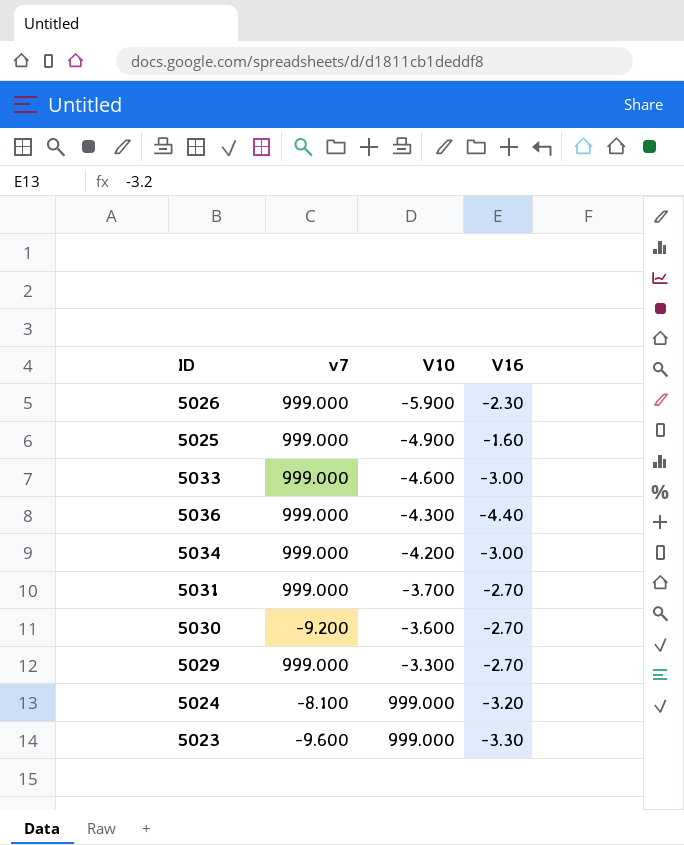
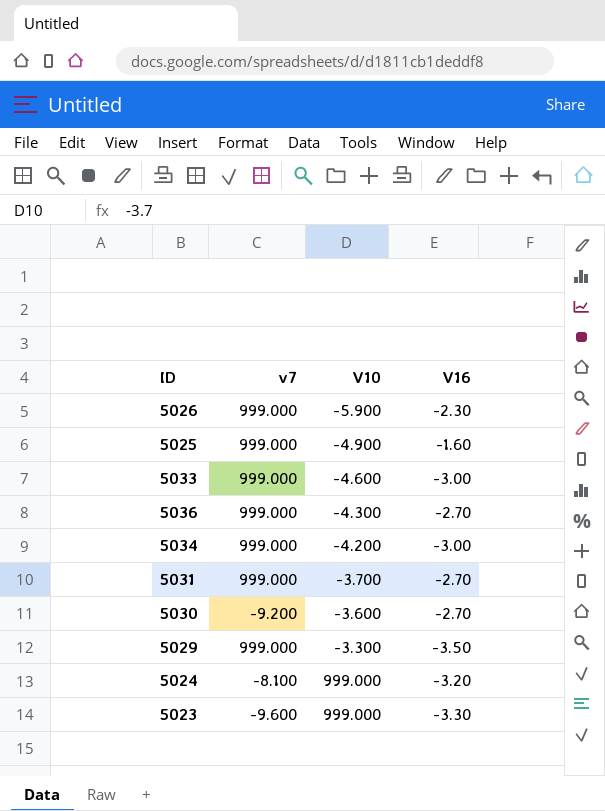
5036 | V16: -4.40 -> -2.70
5029 | V16: -2.70 -> -3.50

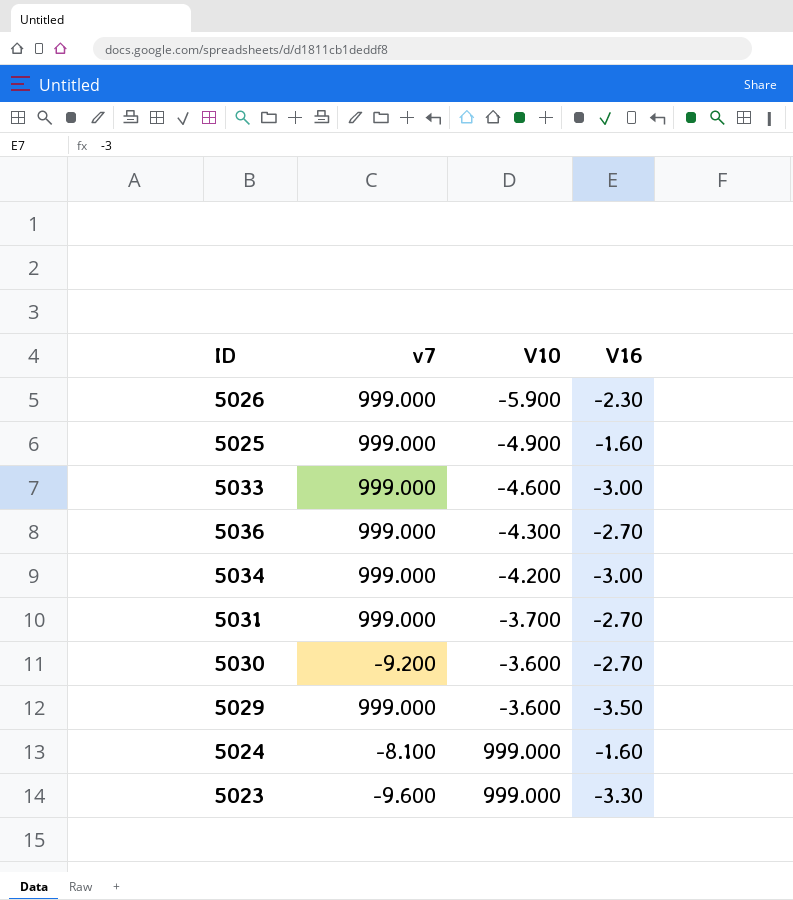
5029 | V10: -3.300 -> -3.600
5024 | V16: -3.20 -> -1.60

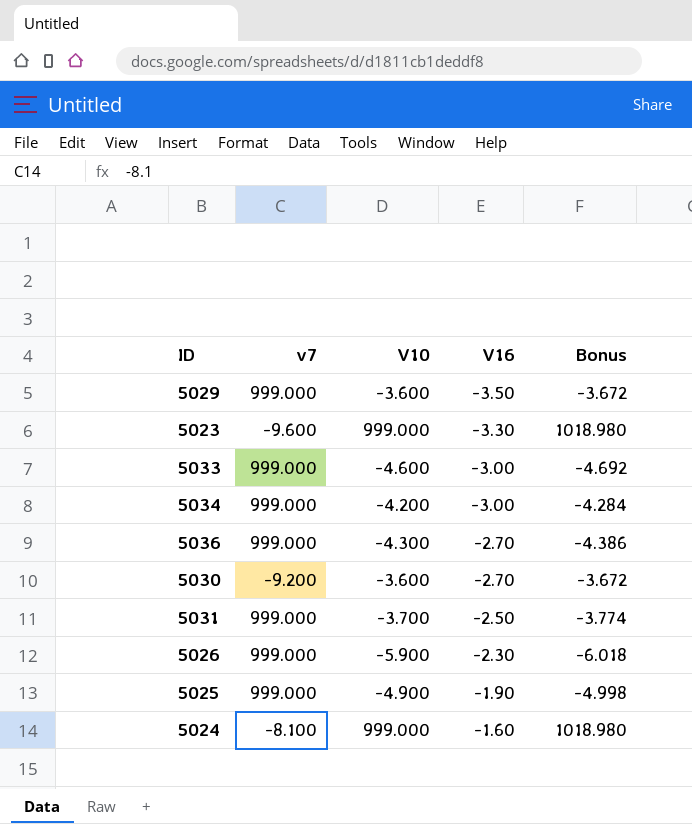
row order: V10 ascending -> V16 ascending
column Bonus | formula: none -> [V10] * 1.02
5031 | V16: -2.70 -> -2.50
5025 | V16: -1.60 -> -1.90

